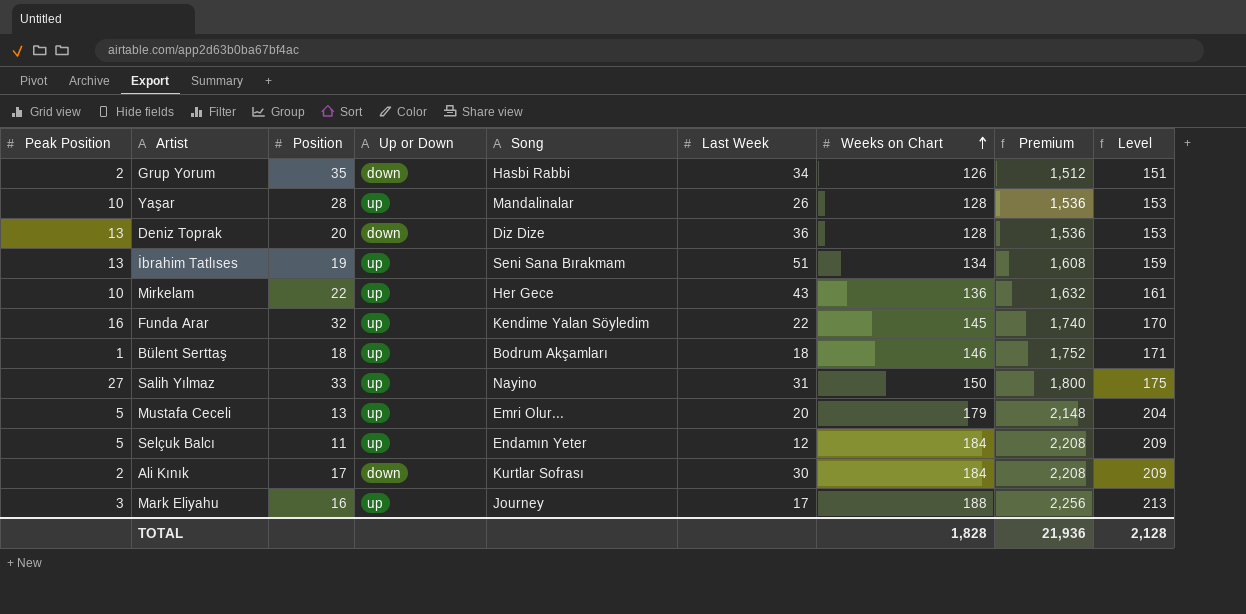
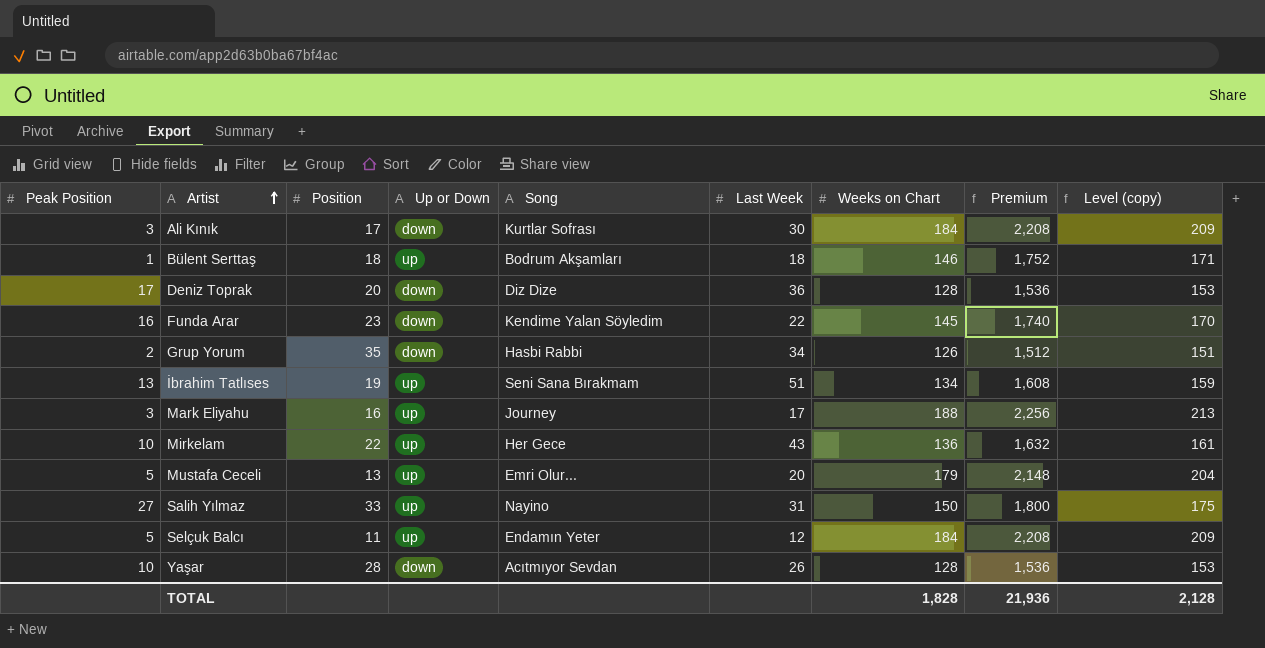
row order: Weeks on Chart ascending -> Artist ascending
column name: Level -> Level (copy)
Ali Kınık | Peak Position: 2 -> 3
Deniz Toprak | Peak Position: 13 -> 17
Funda Arar | Position: 32 -> 23
Funda Arar | Up or Down: up -> down
Yaşar | Up or Down: up -> down
Yaşar | Song: Mandalinalar -> Acıtmıyor Sevdan

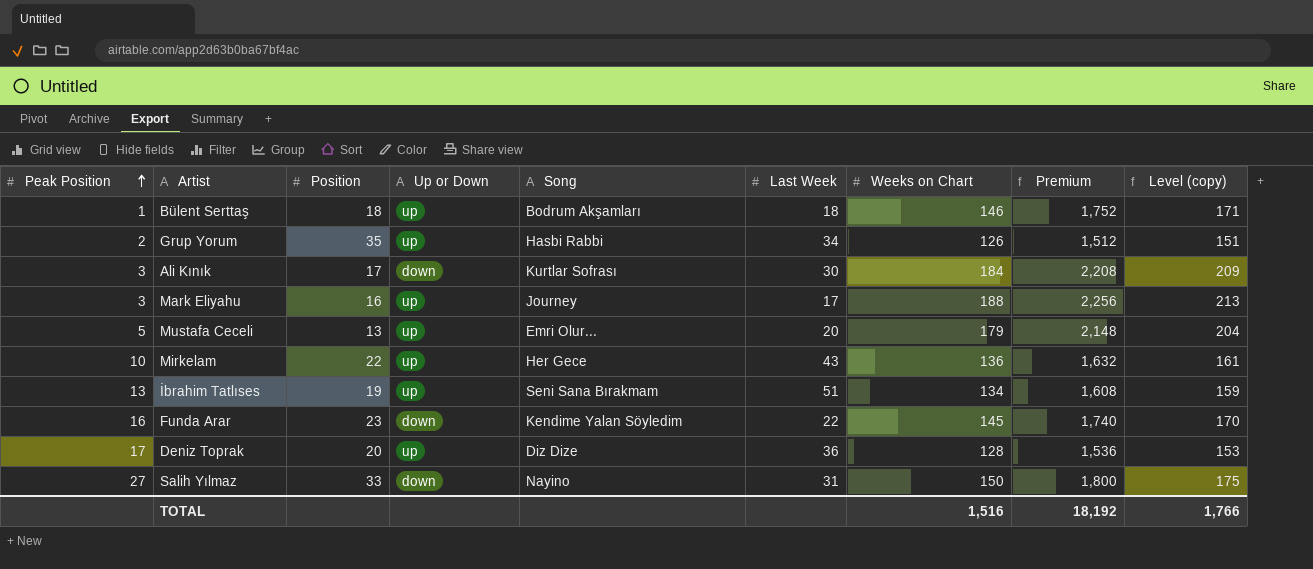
row order: Artist ascending -> Peak Position ascending
row Selçuk Balcı: 5 | 11 | up | Endamın Yeter | 12 | 184 | 2,208 | 209 -> none
row Yaşar: 10 | 28 | down | Acıtmıyor Sevdan | 26 | 128 | 1,536 | 153 -> none
Grup Yorum | Up or Down: down -> up
Deniz Toprak | Up or Down: down -> up
Salih Yılmaz | Up or Down: up -> down
TOTAL | Weeks on Chart: 1,828 -> 1,516
TOTAL | Premium: 21,936 -> 18,192
TOTAL | Level (copy): 2,128 -> 1,766

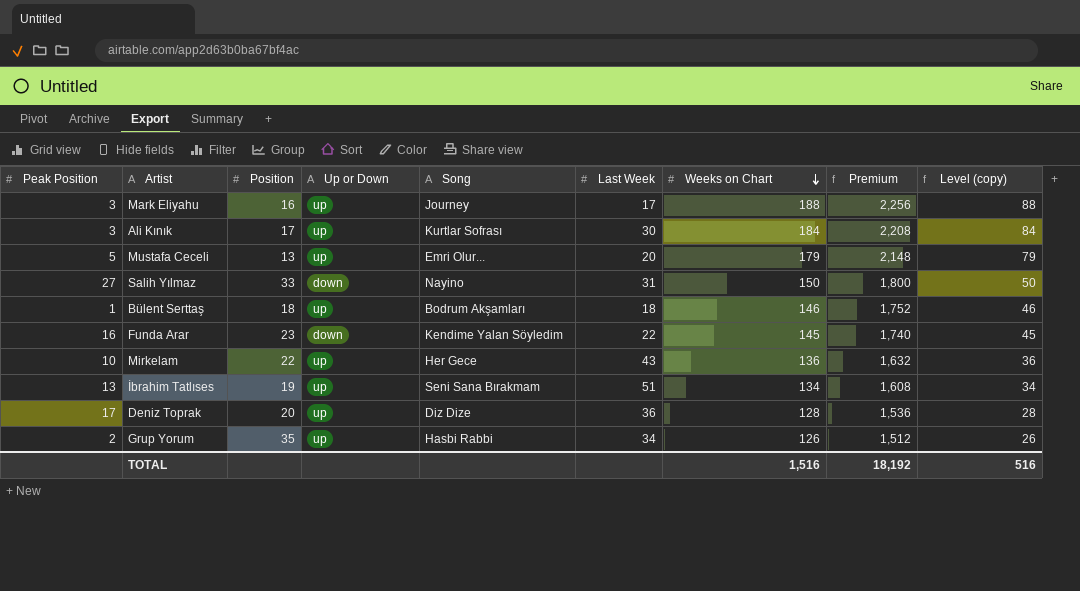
row order: Peak Position ascending -> Weeks on Chart descending
column Level (copy) | formula: [Weeks on Chart] + 25 -> [Weeks on Chart] - 100
Ali Kınık | Up or Down: down -> up
TOTAL | Level (copy): 1,766 -> 516

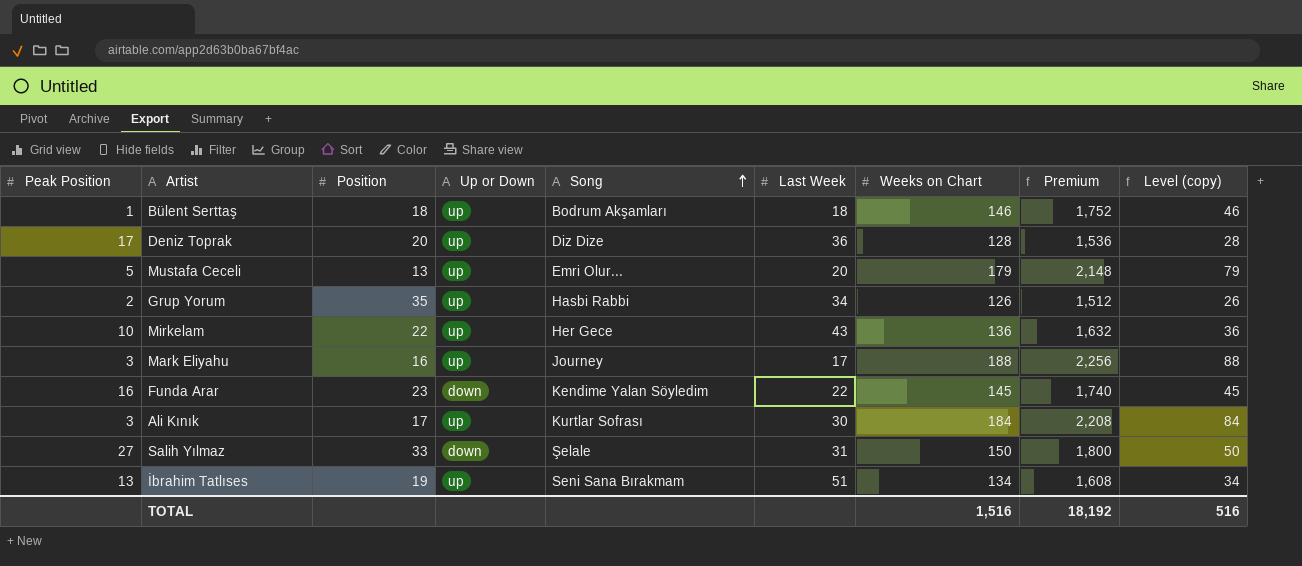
row order: Weeks on Chart descending -> Song ascending
Salih Yılmaz | Song: Nayino -> Şelale

